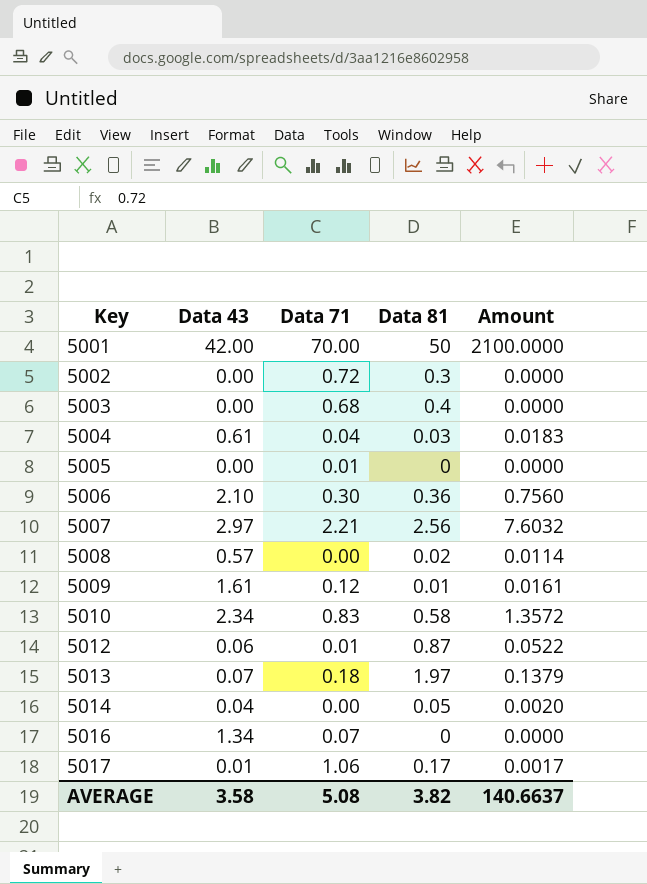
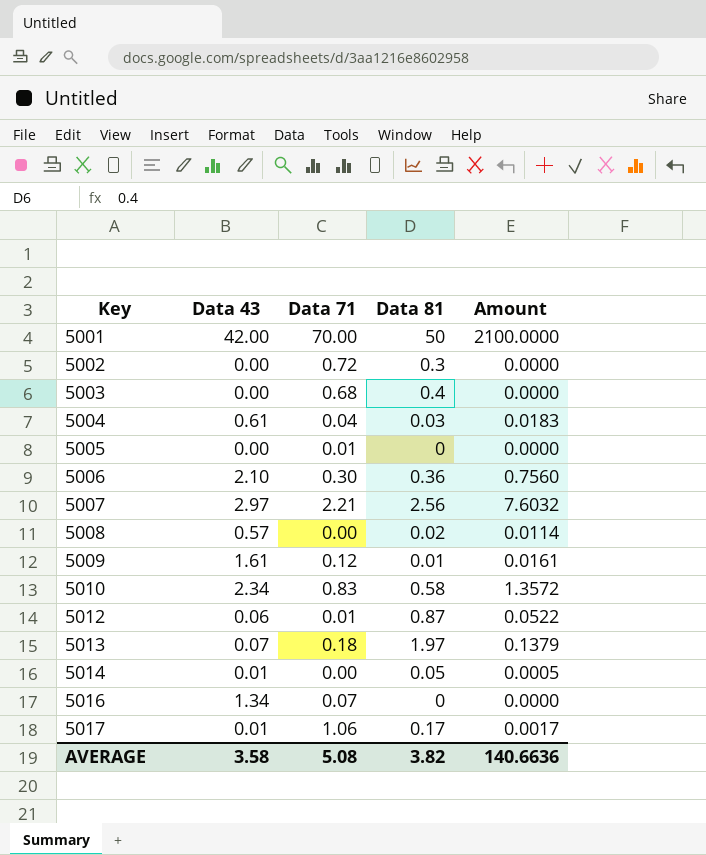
5014 | Data 43: 0.04 -> 0.01
5014 | Amount: 0.0020 -> 0.0005
AVERAGE | Amount: 140.6637 -> 140.6636

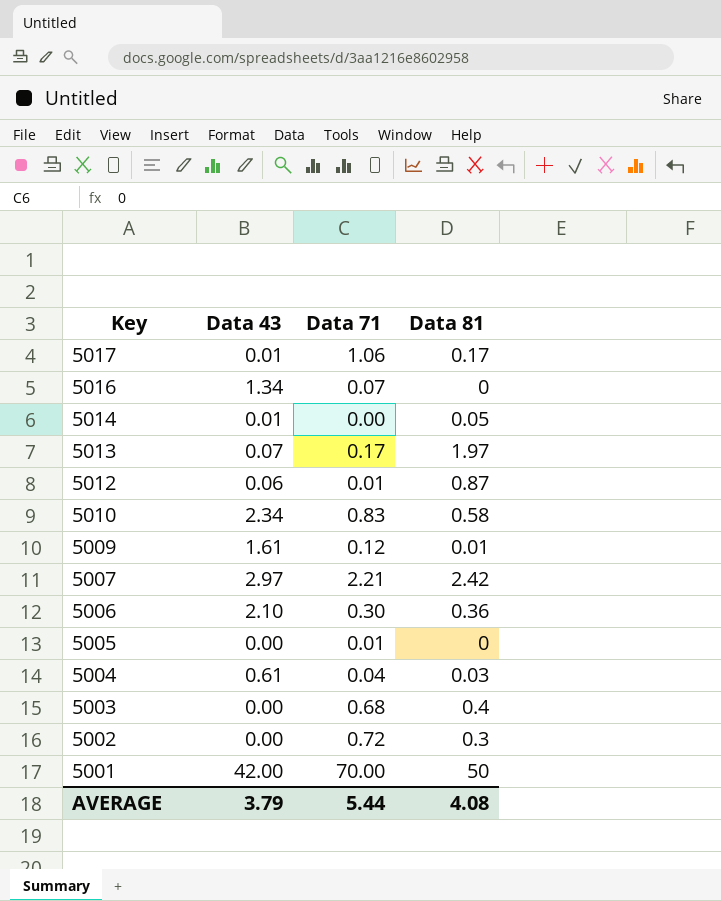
row order: Key ascending -> Key descending
column Amount | formula: [Data 43] * [Data 81] -> none
row 5008: 0.57 | 0.00 | 0.02 | 0.0114 -> none
5013 | Data 71: 0.18 -> 0.17
5007 | Data 81: 2.56 -> 2.42
AVERAGE | Data 43: 3.58 -> 3.79
AVERAGE | Data 71: 5.08 -> 5.44
AVERAGE | Data 81: 3.82 -> 4.08

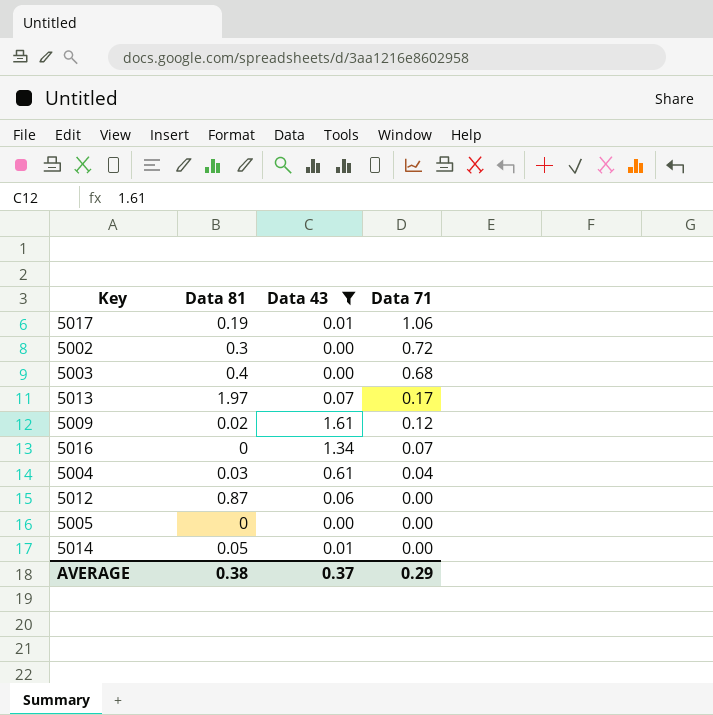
filter: none -> Data 43 <= 1.61
row order: Key descending -> Data 71 descending
column Data 81 | position: 4 -> 2
5017 | Data 81: 0.17 -> 0.19
5009 | Data 81: 0.01 -> 0.02
5012 | Data 71: 0.01 -> 0.00
5005 | Data 71: 0.01 -> 0.00
AVERAGE | Data 81: 4.08 -> 0.38
AVERAGE | Data 43: 3.79 -> 0.37
AVERAGE | Data 71: 5.44 -> 0.29

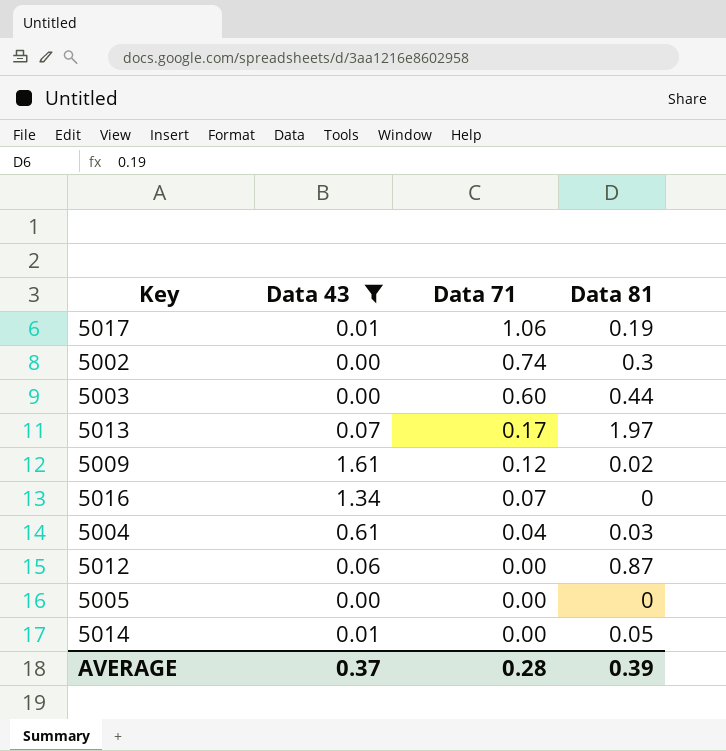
column Data 81 | position: 2 -> 4
5002 | Data 71: 0.72 -> 0.74
5003 | Data 71: 0.68 -> 0.60
5003 | Data 81: 0.4 -> 0.44
AVERAGE | Data 71: 0.29 -> 0.28
AVERAGE | Data 81: 0.38 -> 0.39

